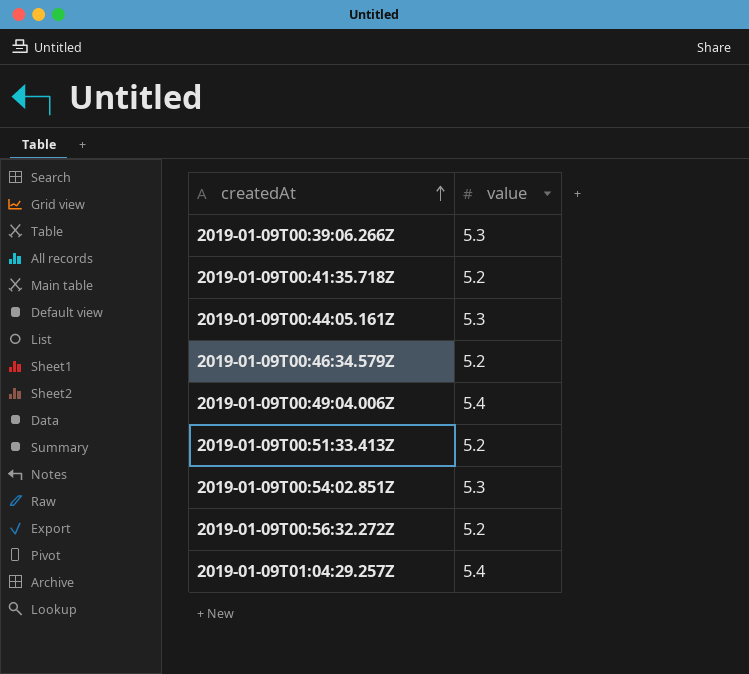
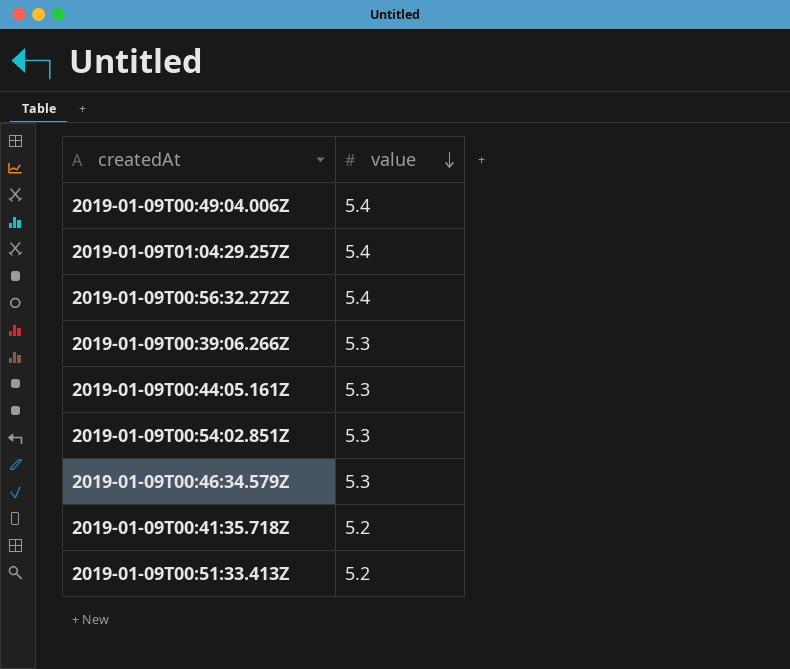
row order: createdAt ascending -> value descending
2019-01-09T00:56:32.272Z | value: 5.2 -> 5.4
2019-01-09T00:46:34.579Z | value: 5.2 -> 5.3

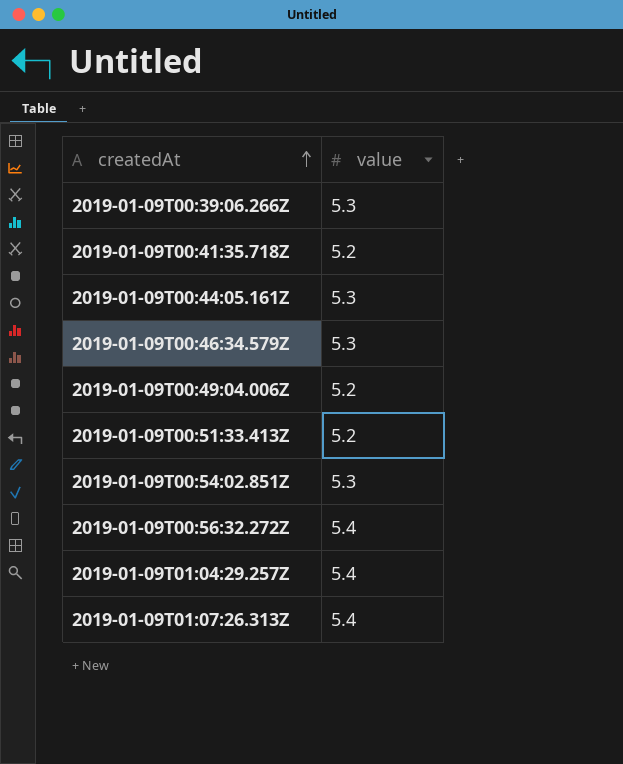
row order: value descending -> createdAt ascending
2019-01-09T00:49:04.006Z | value: 5.4 -> 5.2
row 2019-01-09T01:07:26.313Z: none -> 5.4

